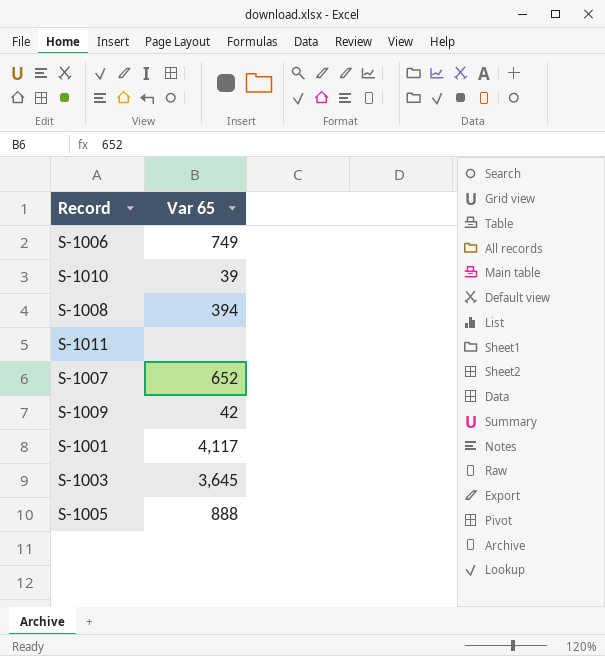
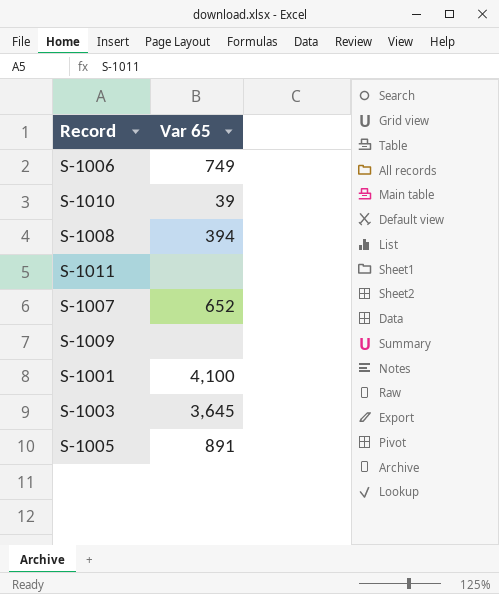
S-1009 | Var 65: 42 -> none
S-1001 | Var 65: 4,117 -> 4,100
S-1005 | Var 65: 888 -> 891

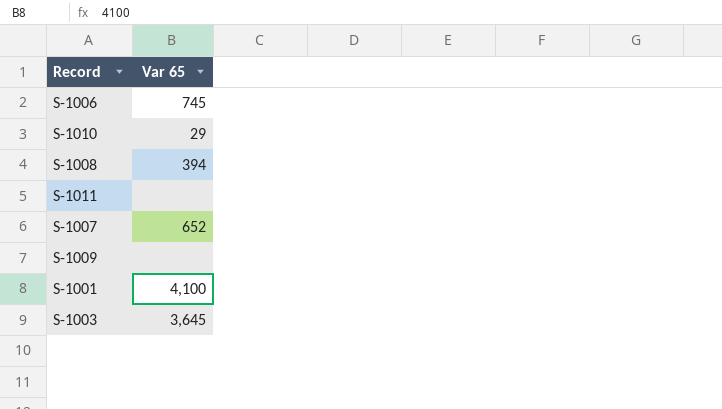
row S-1005: 891 -> none
S-1006 | Var 65: 749 -> 745
S-1010 | Var 65: 39 -> 29

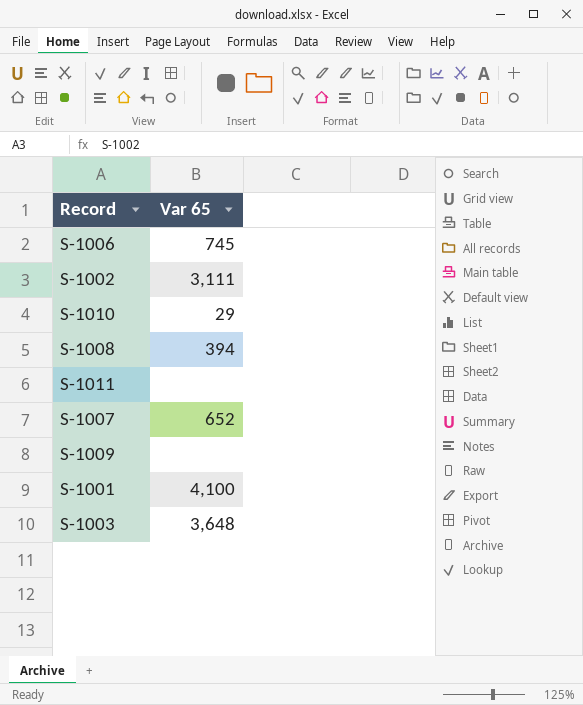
row S-1002: none -> 3,111
S-1003 | Var 65: 3,645 -> 3,648

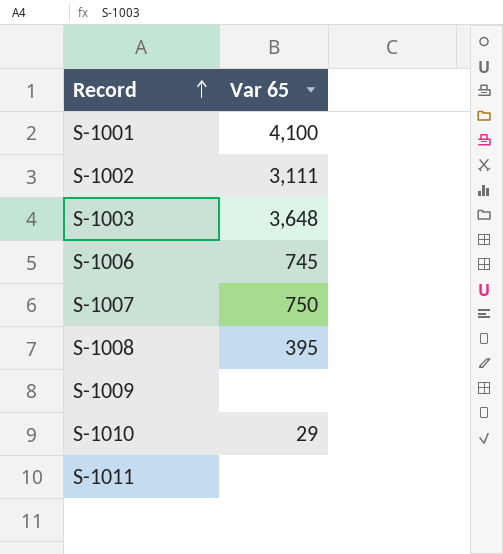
row order: none -> Record ascending
S-1007 | Var 65: 652 -> 750
S-1008 | Var 65: 394 -> 395

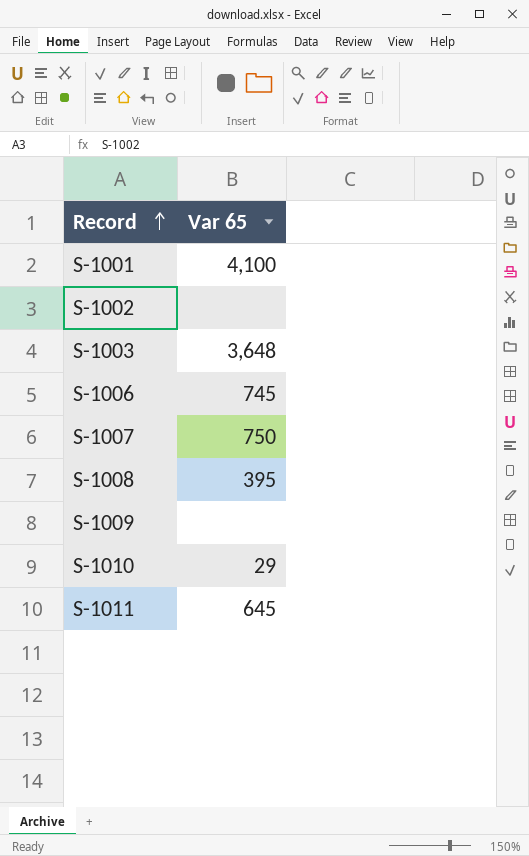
S-1002 | Var 65: 3,111 -> none
S-1011 | Var 65: none -> 645

